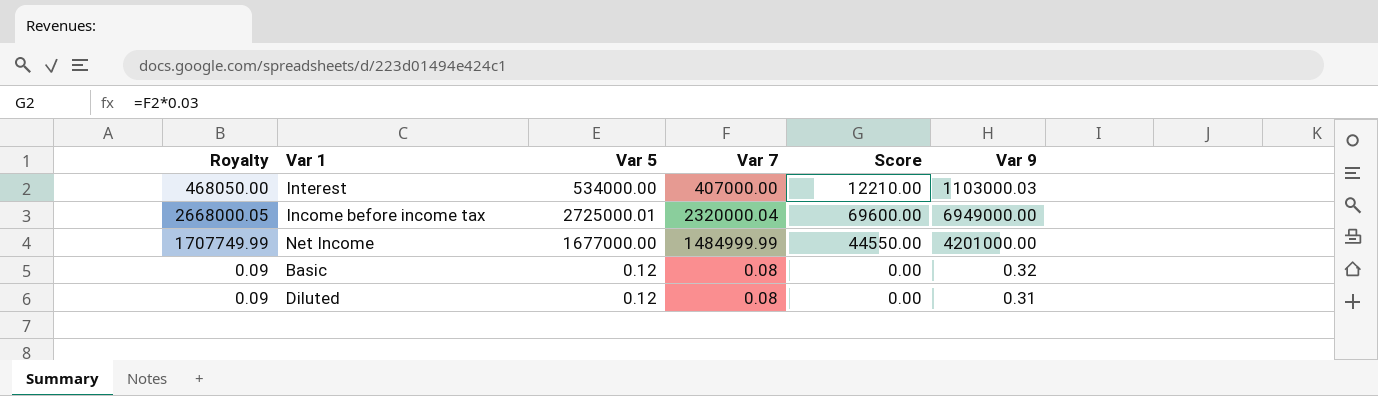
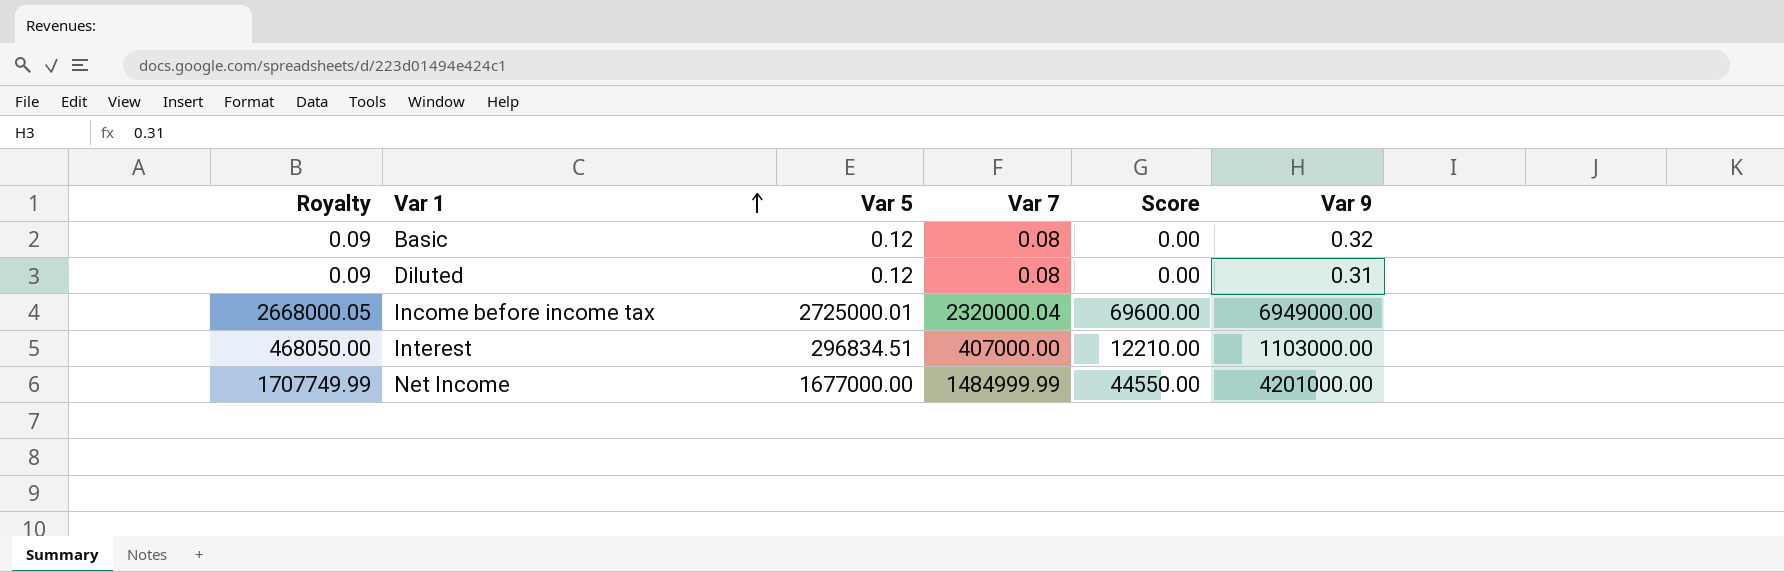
row order: none -> Var 1 ascending
Interest | Var 5: 534000.00 -> 296834.51
Interest | Var 9: 1103000.03 -> 1103000.00

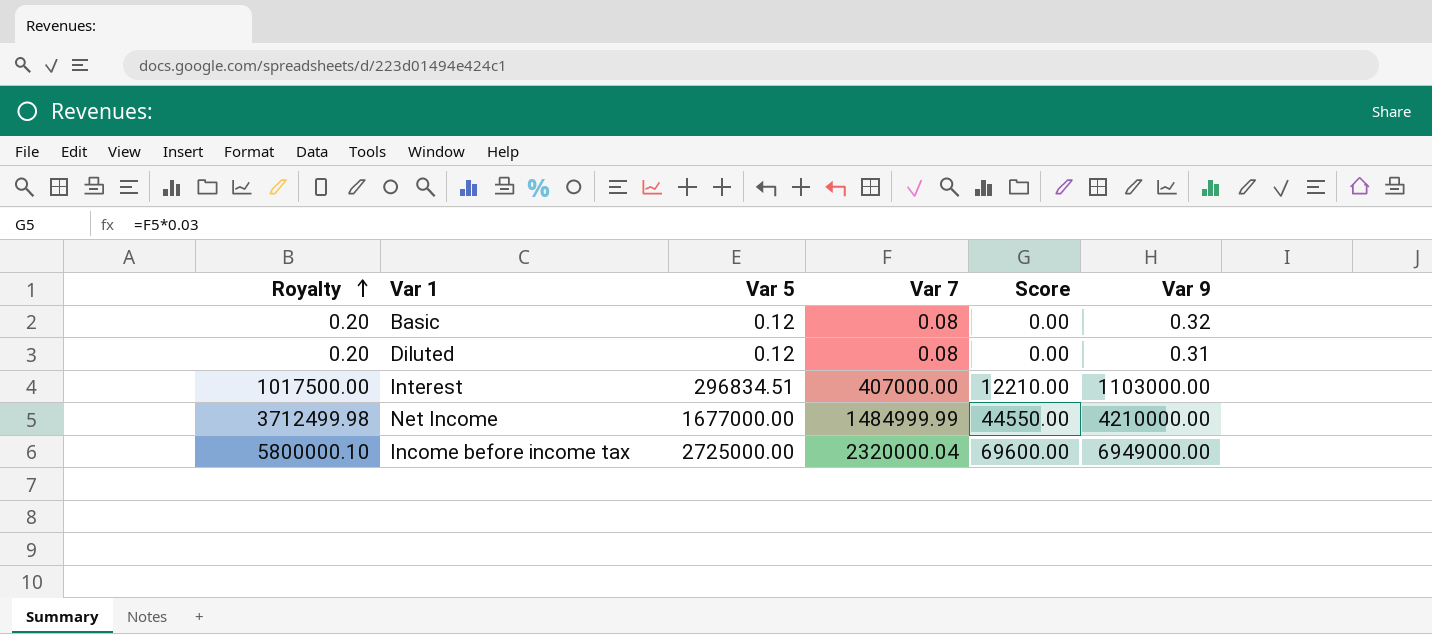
row order: Var 1 ascending -> Royalty ascending
column Royalty | formula: [Var 7] * 1.15 -> [Var 7] * 2.5
Net Income | Var 9: 4201000.00 -> 4210000.00
Income before income tax | Var 5: 2725000.01 -> 2725000.00

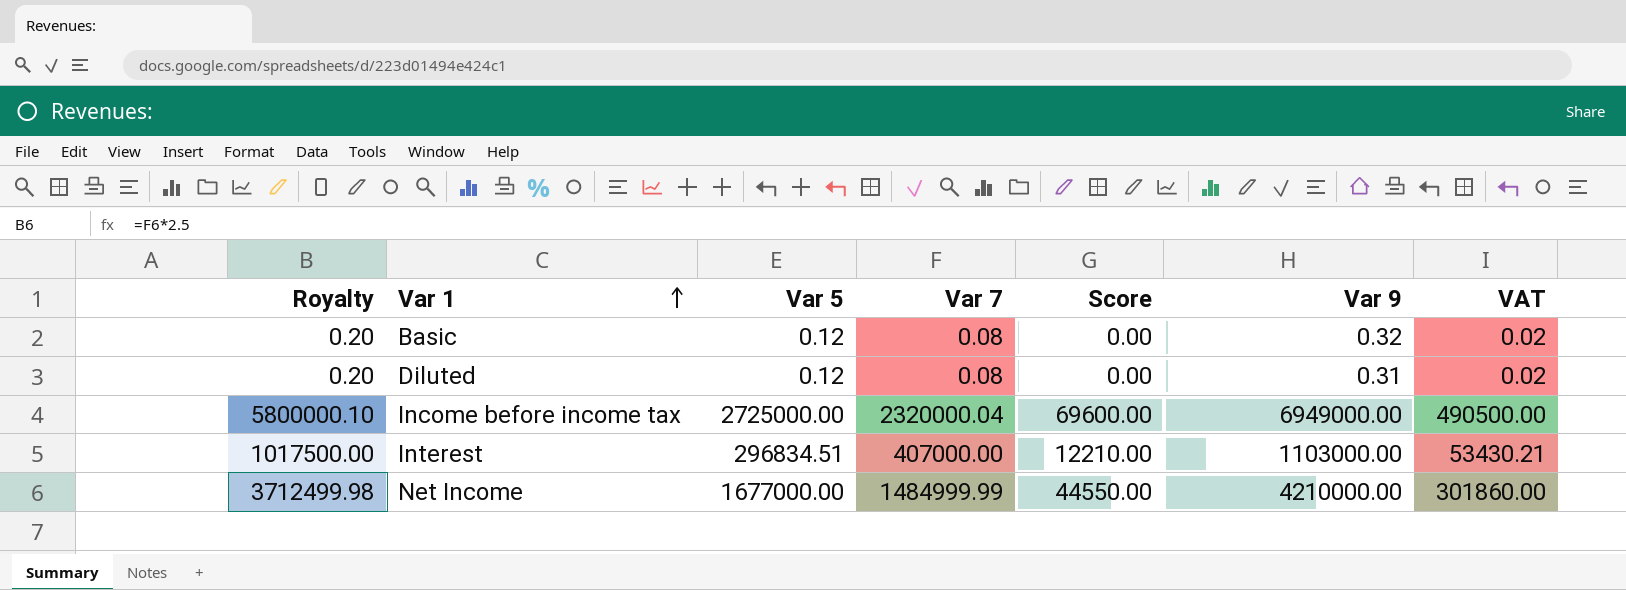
row order: Royalty ascending -> Var 1 ascending
column VAT | formula: none -> [Var 5] * 0.18

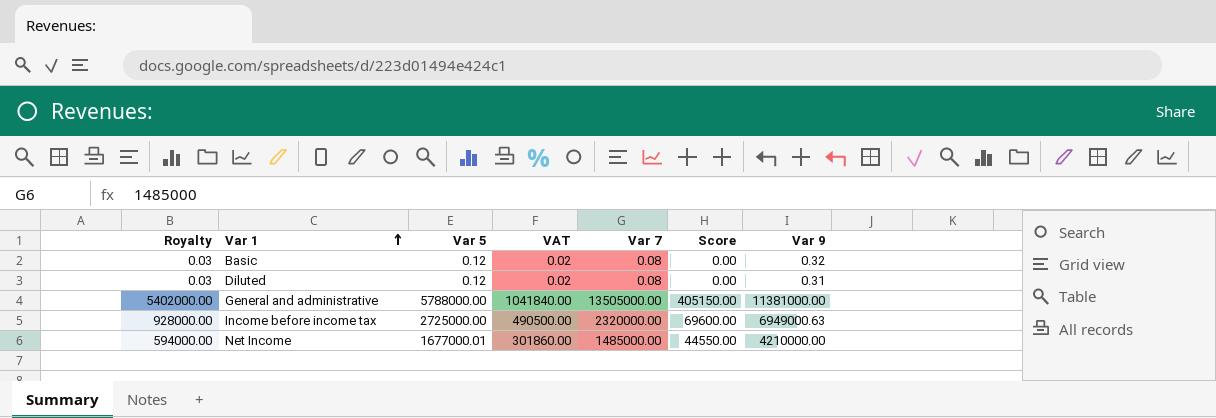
column Royalty | formula: [Var 7] * 2.5 -> [Var 7] * 0.4
column VAT | position: 7 -> 4
row Interest: 1017500.00 | 296834.51 | 407000.00 | 12210.00 | 1103000.00 | 53430.21 -> none
row General and administrative: none -> 5402000.00 | 5788000.00 | 1041840.00 | 13505000.00 | 405150.00 | 11381000.00
Income before income tax | Var 7: 2320000.04 -> 2320000.00
Income before income tax | Var 9: 6949000.00 -> 6949000.63
Net Income | Var 5: 1677000.00 -> 1677000.01
Net Income | Var 7: 1484999.99 -> 1485000.00

